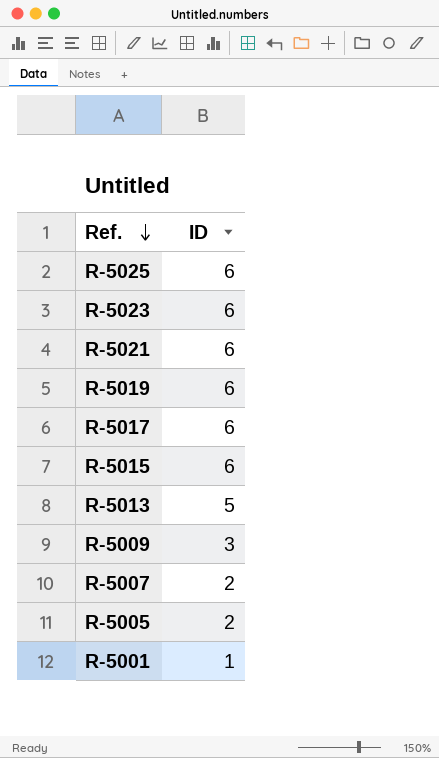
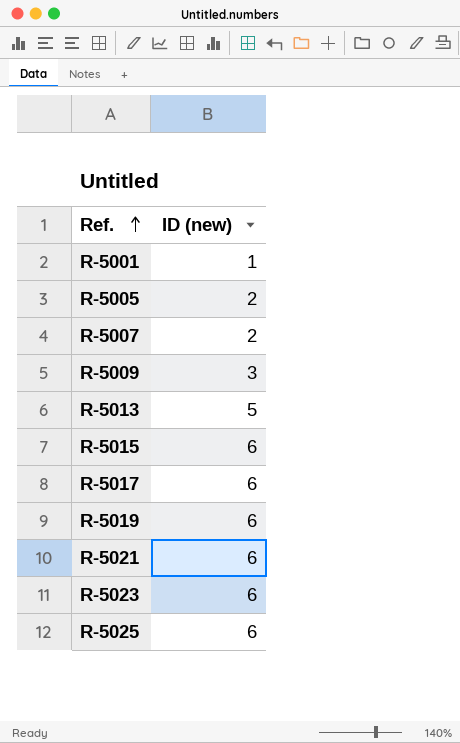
row order: Ref. descending -> Ref. ascending
column name: ID -> ID (new)

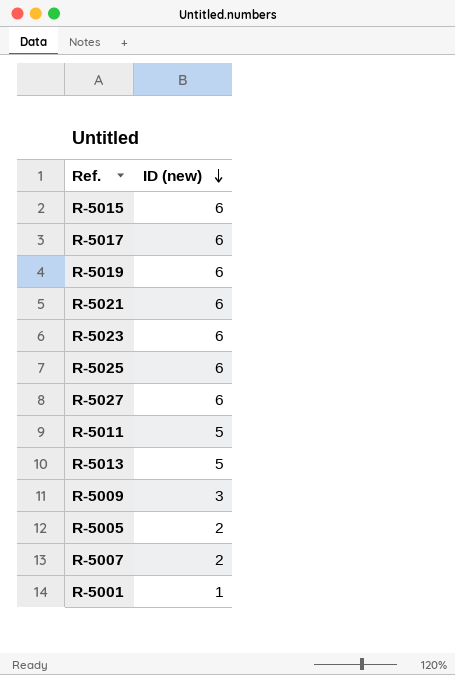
row order: Ref. ascending -> ID (new) descending
row R-5027: none -> 6
row R-5011: none -> 5

